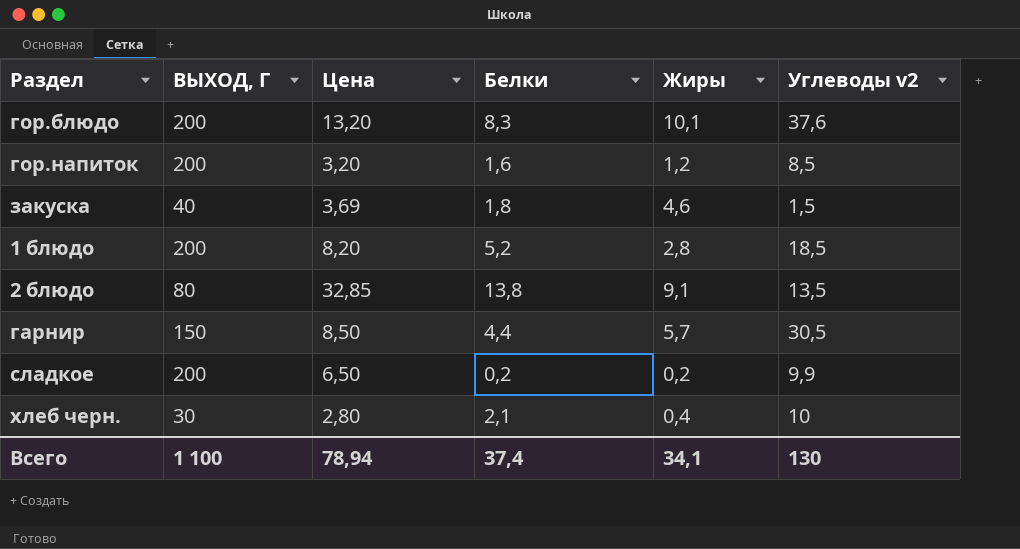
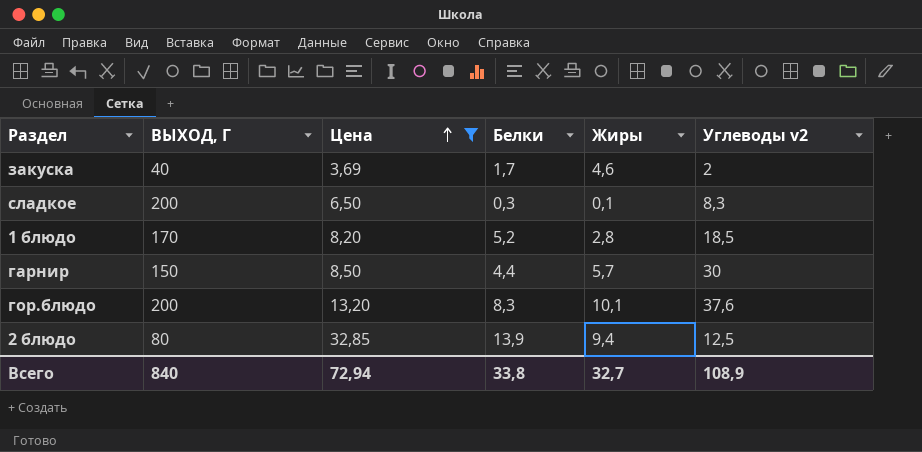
filter: none -> Цена >= 3,69
row order: none -> Цена ascending
закуска | Белки: 1,8 -> 1,7
закуска | Углеводы v2: 1,5 -> 2
сладкое | Белки: 0,2 -> 0,3
сладкое | Жиры: 0,2 -> 0,1
сладкое | Углеводы v2: 9,9 -> 8,3
1 блюдо | ВЫХОД, Г: 200 -> 170
гарнир | Углеводы v2: 30,5 -> 30
2 блюдо | Белки: 13,8 -> 13,9
2 блюдо | Жиры: 9,1 -> 9,4
2 блюдо | Углеводы v2: 13,5 -> 12,5
Всего | ВЫХОД, Г: 1 100 -> 840
Всего | Цена: 78,94 -> 72,94
Всего | Белки: 37,4 -> 33,8
Всего | Жиры: 34,1 -> 32,7
Всего | Углеводы v2: 130 -> 108,9

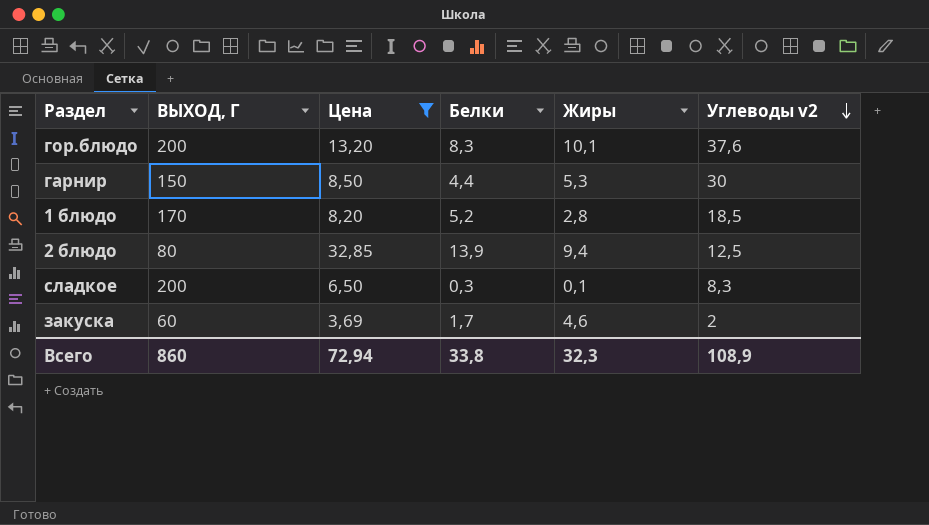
row order: Цена ascending -> Углеводы v2 descending
гарнир | Жиры: 5,7 -> 5,3
закуска | ВЫХОД, Г: 40 -> 60
Всего | ВЫХОД, Г: 840 -> 860
Всего | Жиры: 32,7 -> 32,3

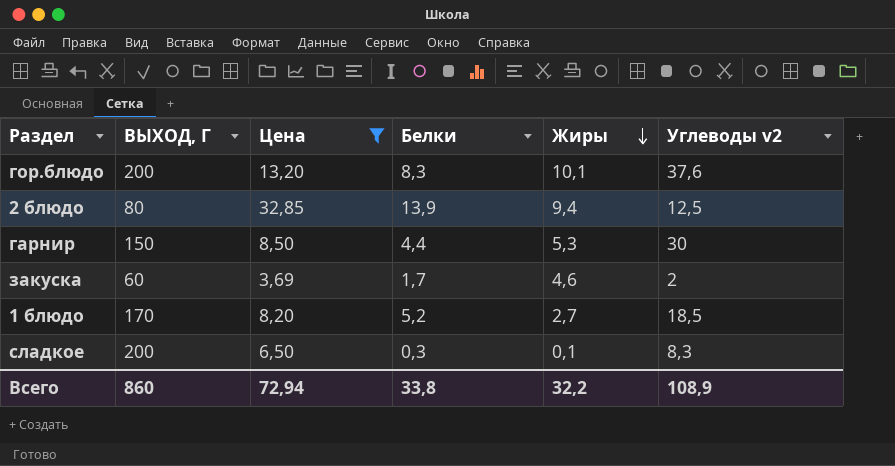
row order: Углеводы v2 descending -> Жиры descending
1 блюдо | Жиры: 2,8 -> 2,7
Всего | Жиры: 32,3 -> 32,2

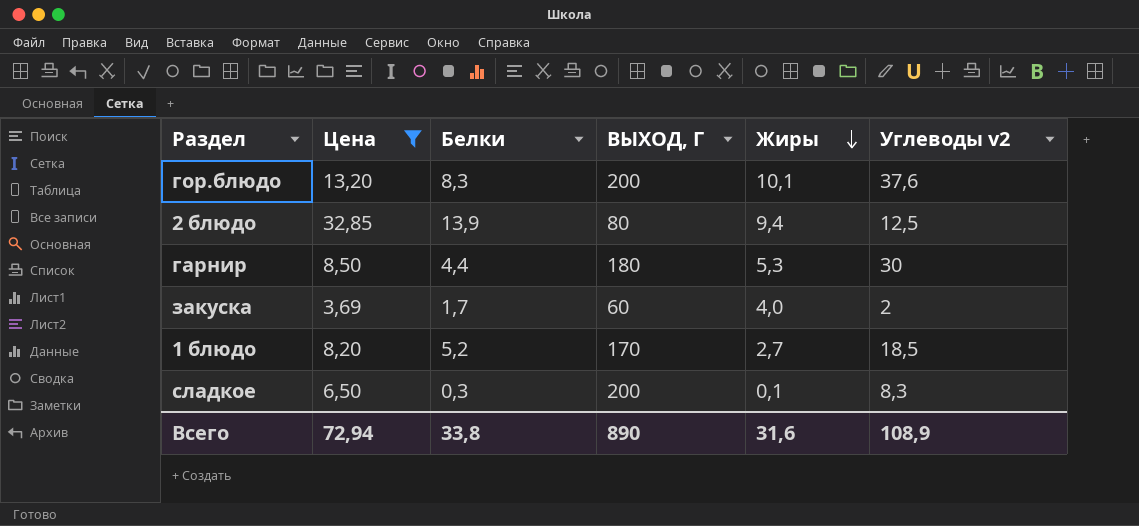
column ВЫХОД, Г | position: 2 -> 4
гарнир | ВЫХОД, Г: 150 -> 180
закуска | Жиры: 4,6 -> 4,0
Всего | ВЫХОД, Г: 860 -> 890
Всего | Жиры: 32,2 -> 31,6

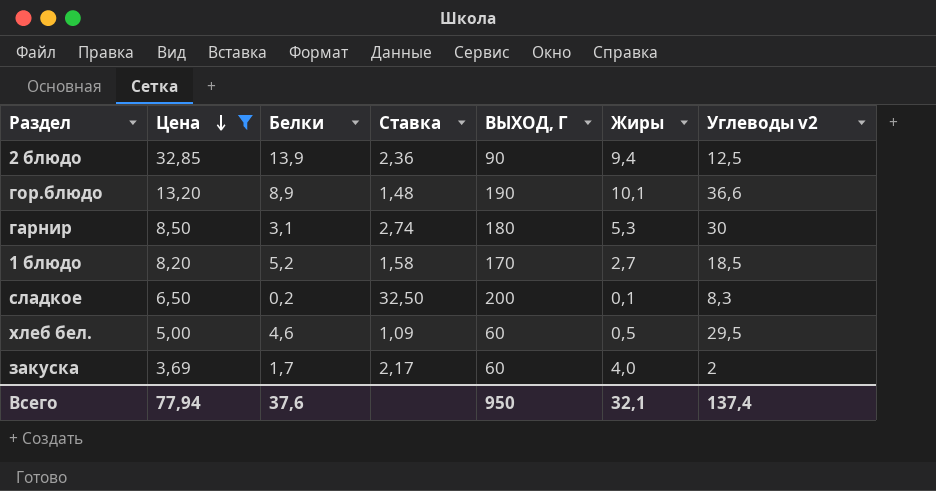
row order: Жиры descending -> Цена descending
column Ставка | formula: none -> [Цена] / [Белки]
2 блюдо | ВЫХОД, Г: 80 -> 90
гор.блюдо | Белки: 8,3 -> 8,9
гор.блюдо | ВЫХОД, Г: 200 -> 190
гор.блюдо | Углеводы v2: 37,6 -> 36,6
гарнир | Белки: 4,4 -> 3,1
сладкое | Белки: 0,3 -> 0,2
row хлеб бел.: none -> 5,00 | 4,6 | 1,09 | 60 | 0,5 | 29,5
Всего | Цена: 72,94 -> 77,94
Всего | Белки: 33,8 -> 37,6
Всего | ВЫХОД, Г: 890 -> 950
Всего | Жиры: 31,6 -> 32,1
Всего | Углеводы v2: 108,9 -> 137,4

